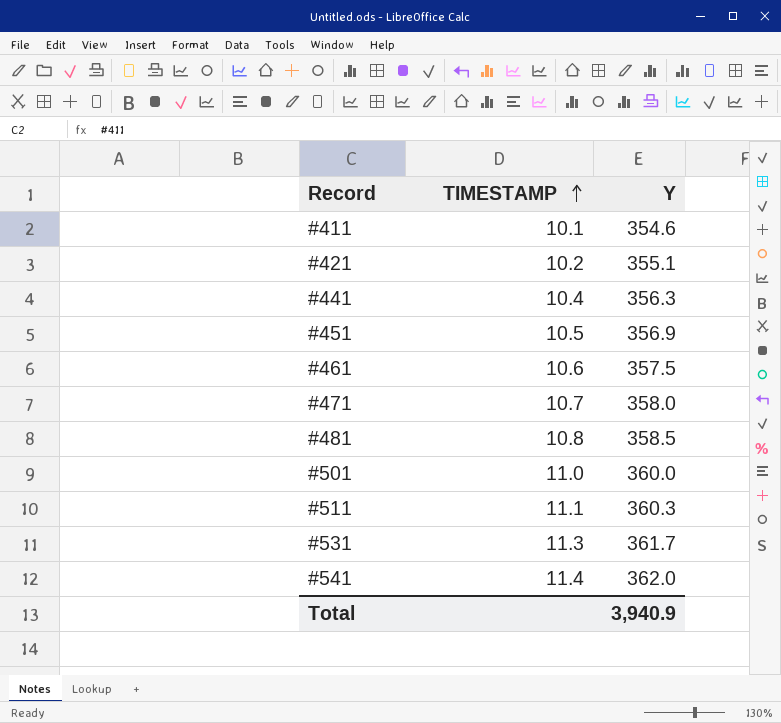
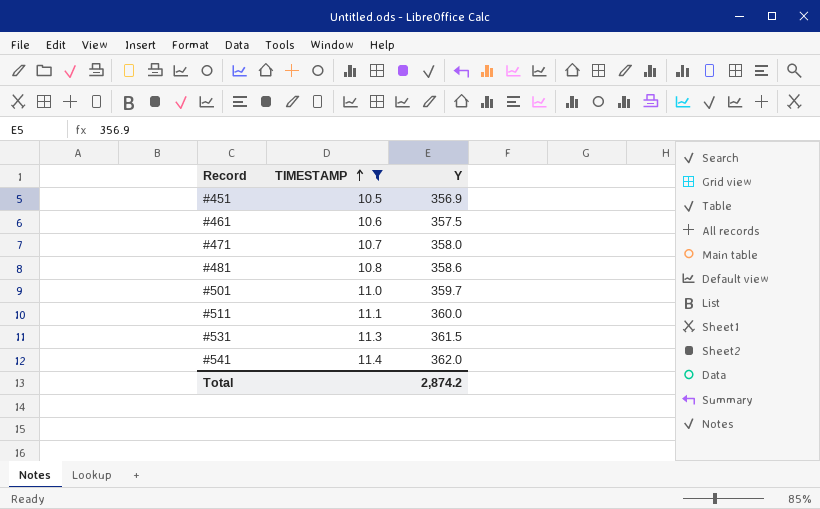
filter: none -> TIMESTAMP >= 10.5
#481 | Y: 358.5 -> 358.6
#501 | Y: 360.0 -> 359.7
#511 | Y: 360.3 -> 360.0
#531 | Y: 361.7 -> 361.5
Total | Y: 3,940.9 -> 2,874.2

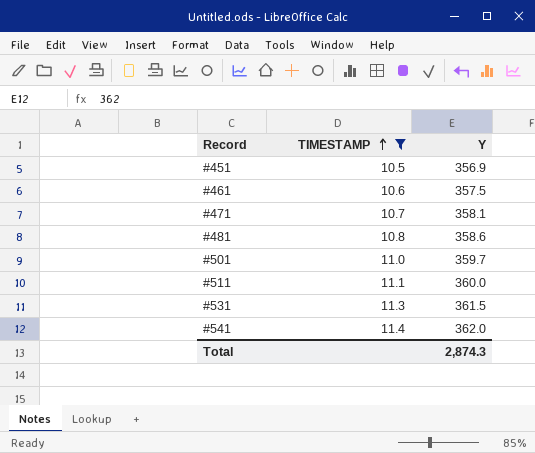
#471 | Y: 358.0 -> 358.1
Total | Y: 2,874.2 -> 2,874.3

